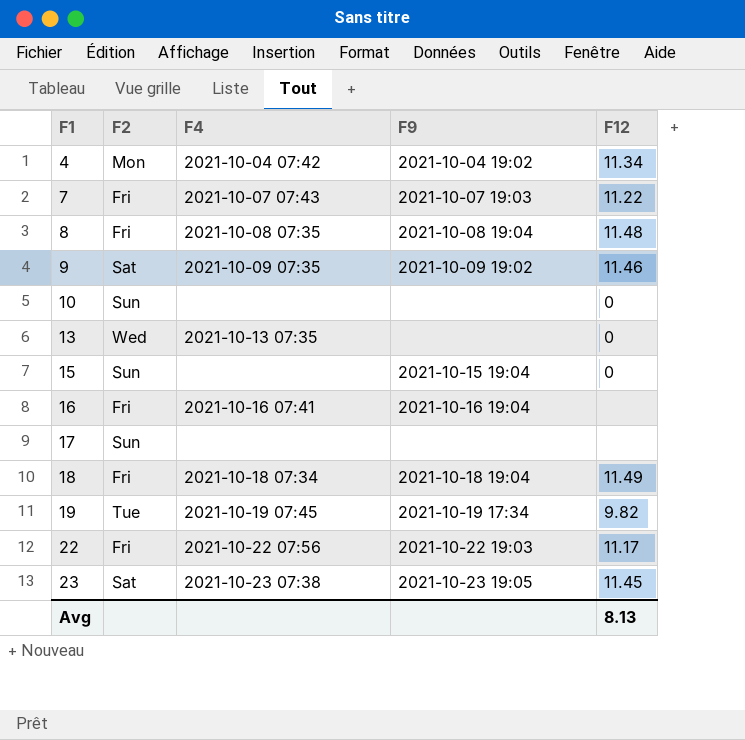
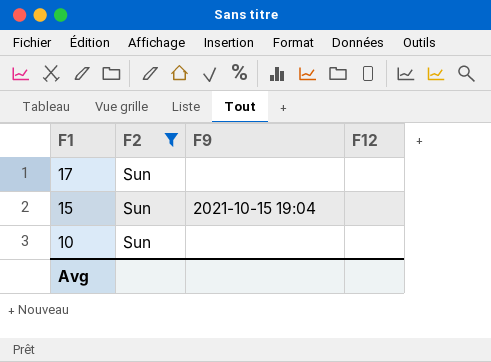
filter: none -> F2 = Sun
row order: F1 ascending -> F1 descending
column F4 | position: 3 -> none
15 | F12: 0 -> none
10 | F12: 0 -> none
Avg | F12: 8.13 -> none

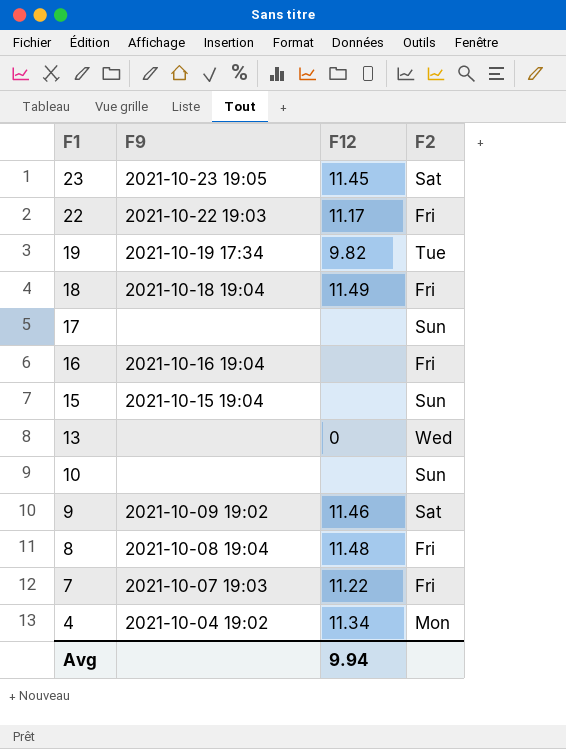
filter: F2 = Sun -> none
column F2 | position: 2 -> 4
Avg | F12: none -> 9.94

